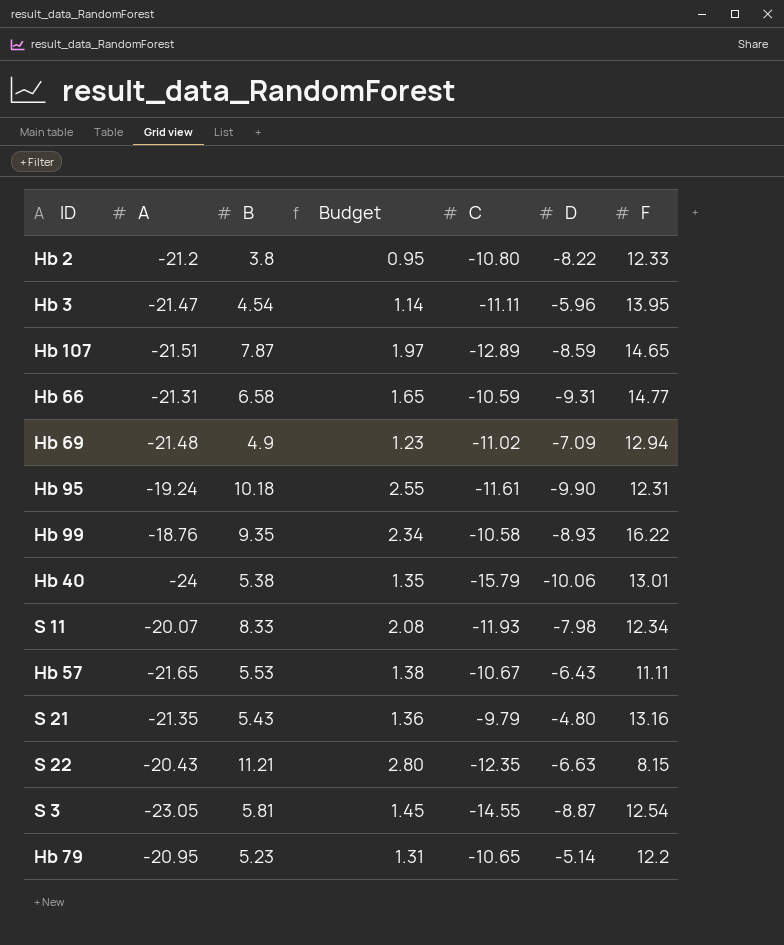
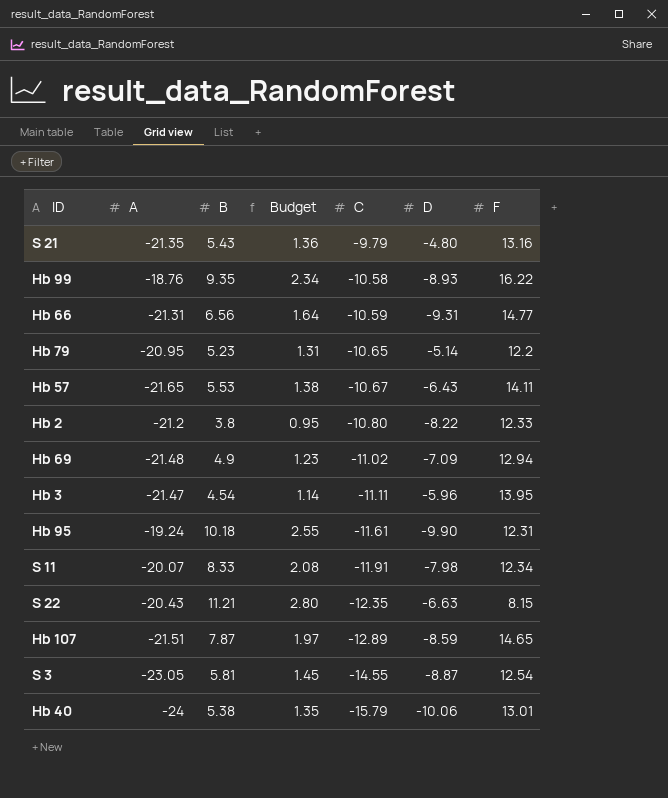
row order: none -> C descending
Hb 66 | B: 6.58 -> 6.56
Hb 66 | Budget: 1.65 -> 1.64
Hb 57 | F: 11.11 -> 14.11
S 11 | C: -11.93 -> -11.91

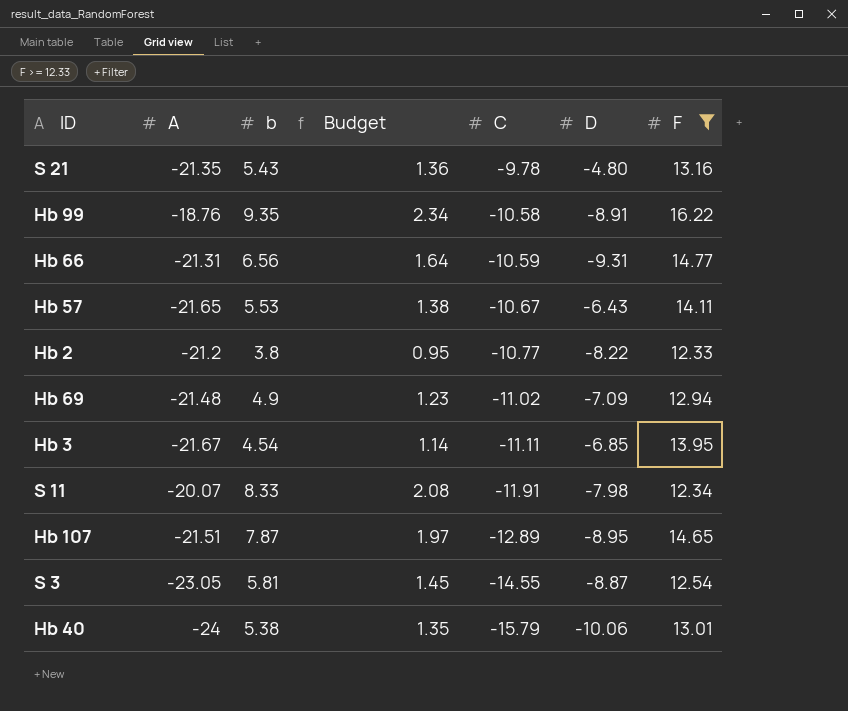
filter: none -> F >= 12.33
column name: B -> b
S 21 | C: -9.79 -> -9.78
Hb 99 | D: -8.93 -> -8.91
Hb 2 | C: -10.80 -> -10.77
Hb 3 | A: -21.47 -> -21.67
Hb 3 | D: -5.96 -> -6.85
Hb 107 | D: -8.59 -> -8.95

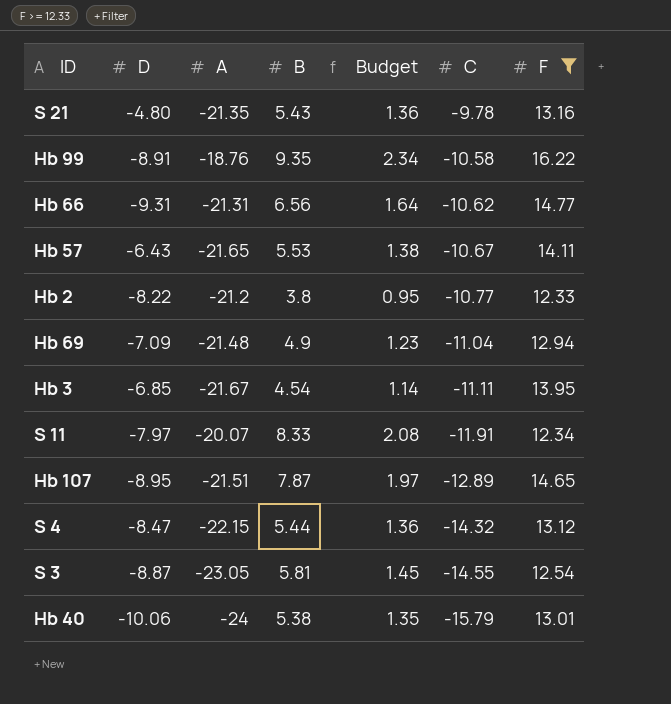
column D | position: 6 -> 2
column name: b -> B
Hb 66 | C: -10.59 -> -10.62
Hb 69 | C: -11.02 -> -11.04
S 11 | D: -7.98 -> -7.97
row S 4: none -> -8.47 | -22.15 | 5.44 | 1.36 | -14.32 | 13.12

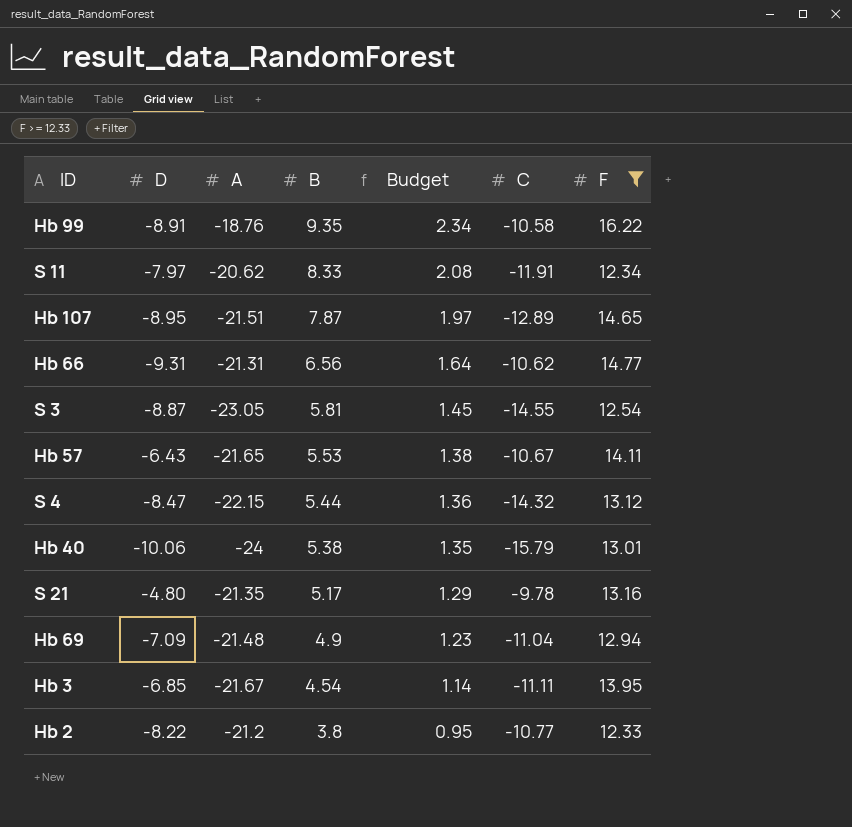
row order: C descending -> B descending
S 11 | A: -20.07 -> -20.62
S 21 | B: 5.43 -> 5.17
S 21 | Budget: 1.36 -> 1.29

